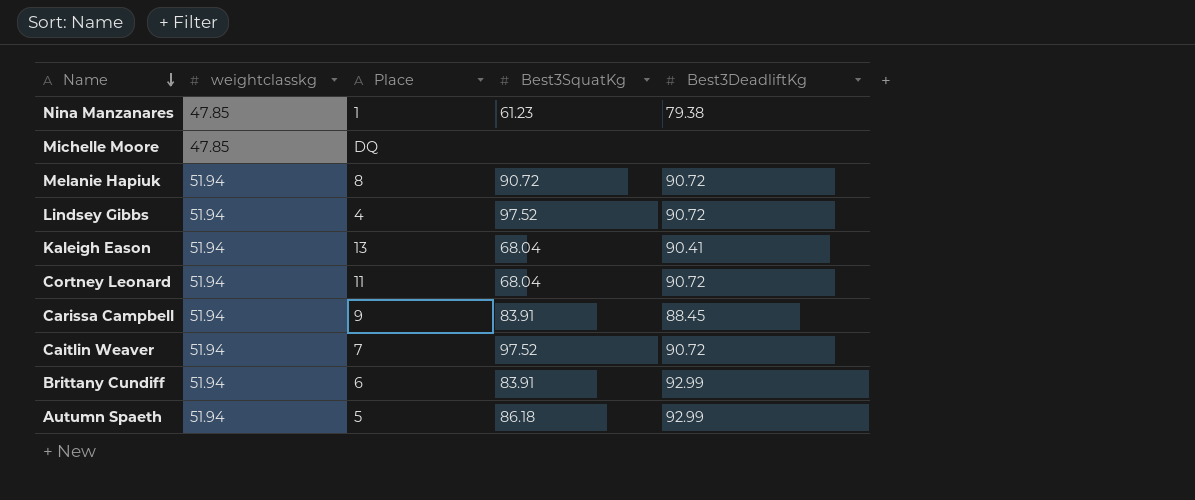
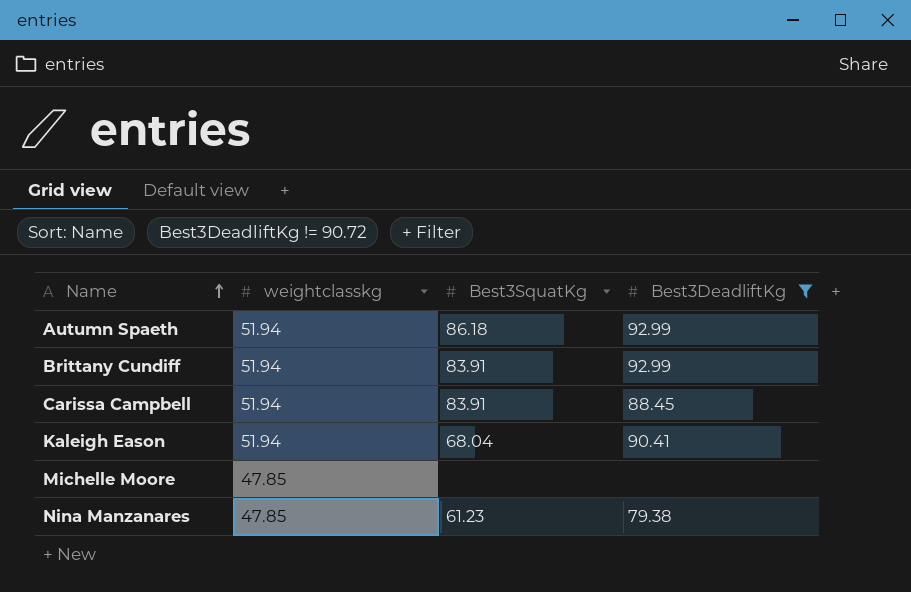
filter: none -> Best3DeadliftKg != 90.72
row order: Name descending -> Name ascending
column Place | position: 3 -> none

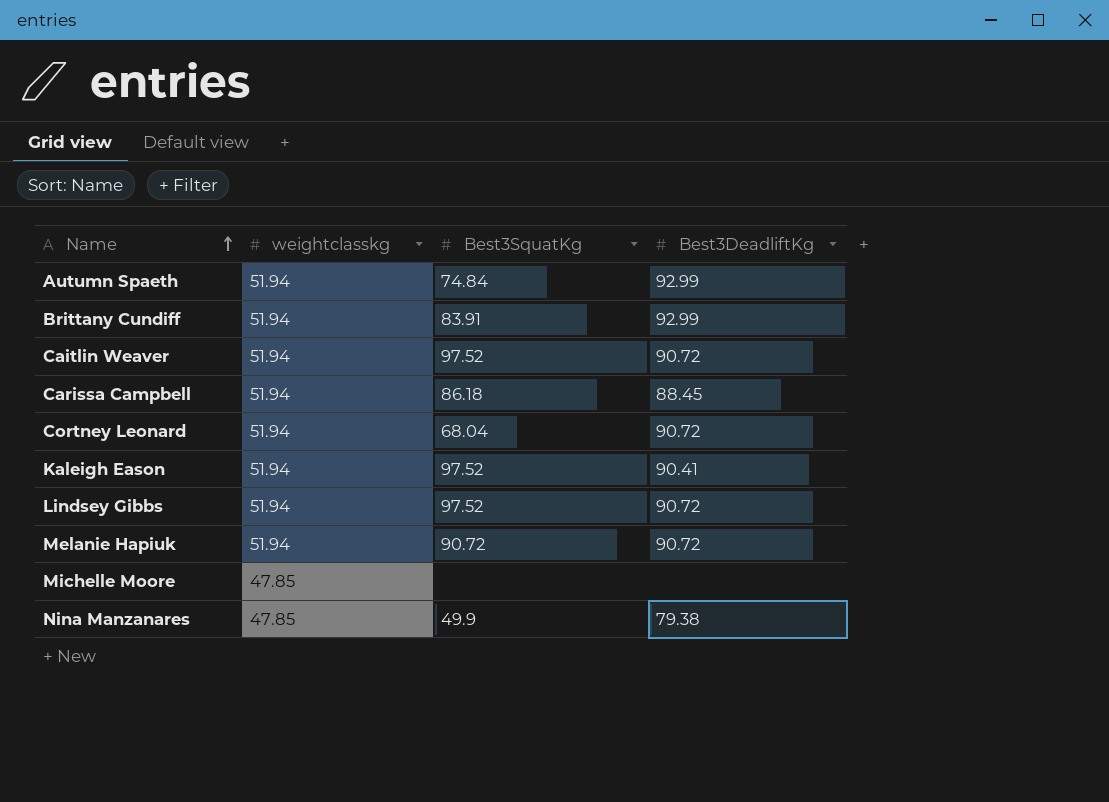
filter: Best3DeadliftKg != 90.72 -> none
Autumn Spaeth | Best3SquatKg: 86.18 -> 74.84
Carissa Campbell | Best3SquatKg: 83.91 -> 86.18
Kaleigh Eason | Best3SquatKg: 68.04 -> 97.52
Nina Manzanares | Best3SquatKg: 61.23 -> 49.9

